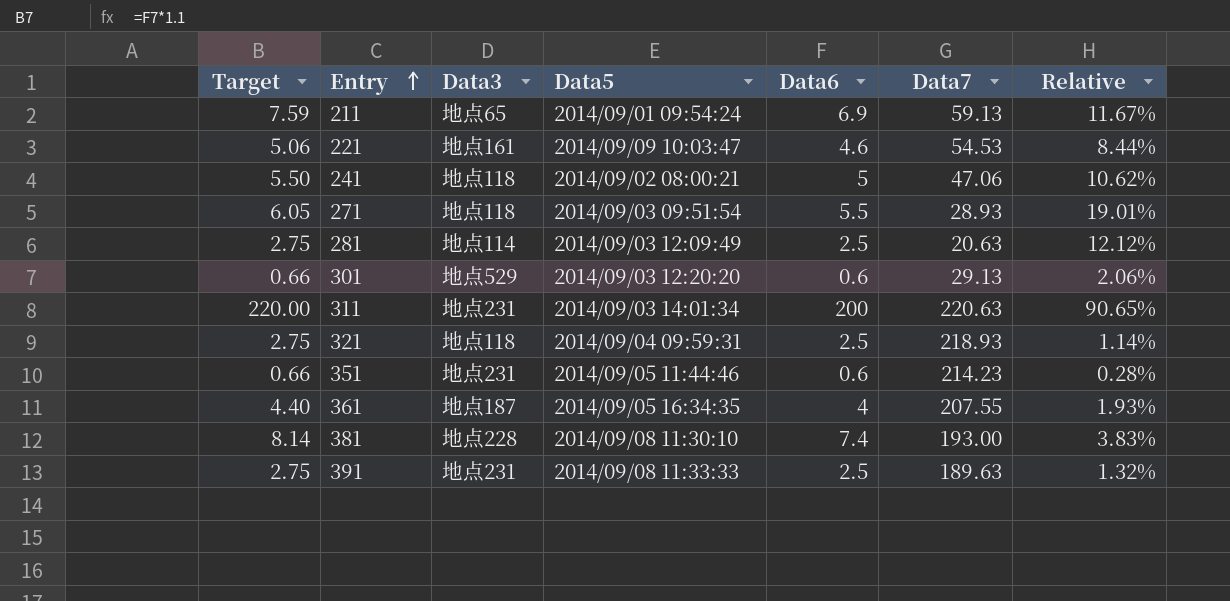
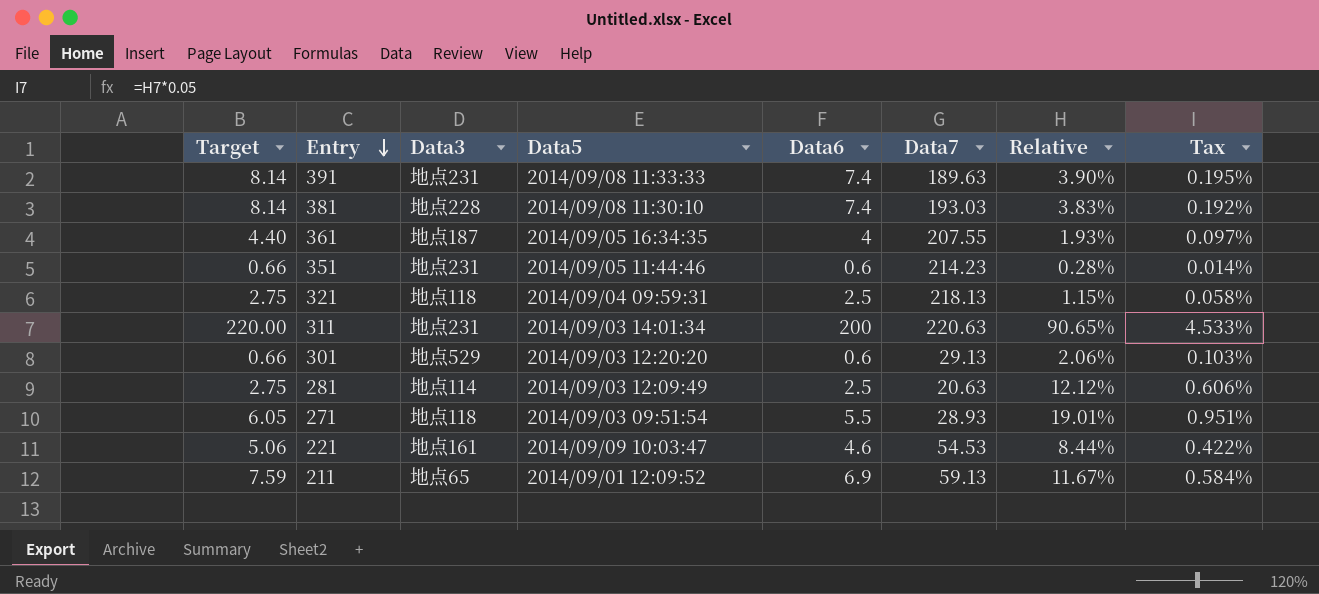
row order: Entry ascending -> Entry descending
column Tax | formula: none -> [Relative] * 0.05
row 241: 5.50 | 地点118 | 2014/09/02 08:00:21 | 5 | 47.06 | 10.62% -> none
391 | Target: 2.75 -> 8.14
391 | Data6: 2.5 -> 7.4
391 | Relative: 1.32% -> 3.90%
381 | Data7: 193.00 -> 193.03
321 | Data7: 218.93 -> 218.13
321 | Relative: 1.14% -> 1.15%
211 | Data5: 2014/09/01 09:54:24 -> 2014/09/01 12:09:52

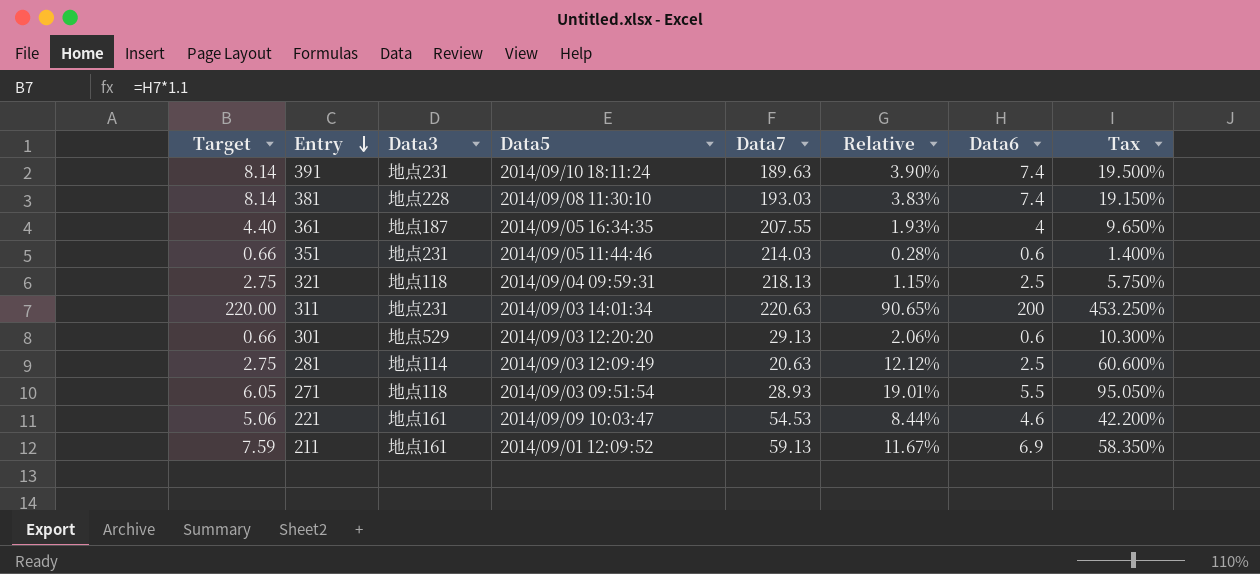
column Data6 | position: 5 -> 7
column Tax | formula: [Relative] * 0.05 -> [Relative] * 5
391 | Data5: 2014/09/08 11:33:33 -> 2014/09/10 18:11:24
351 | Data7: 214.23 -> 214.03
211 | Data3: 地点65 -> 地点161

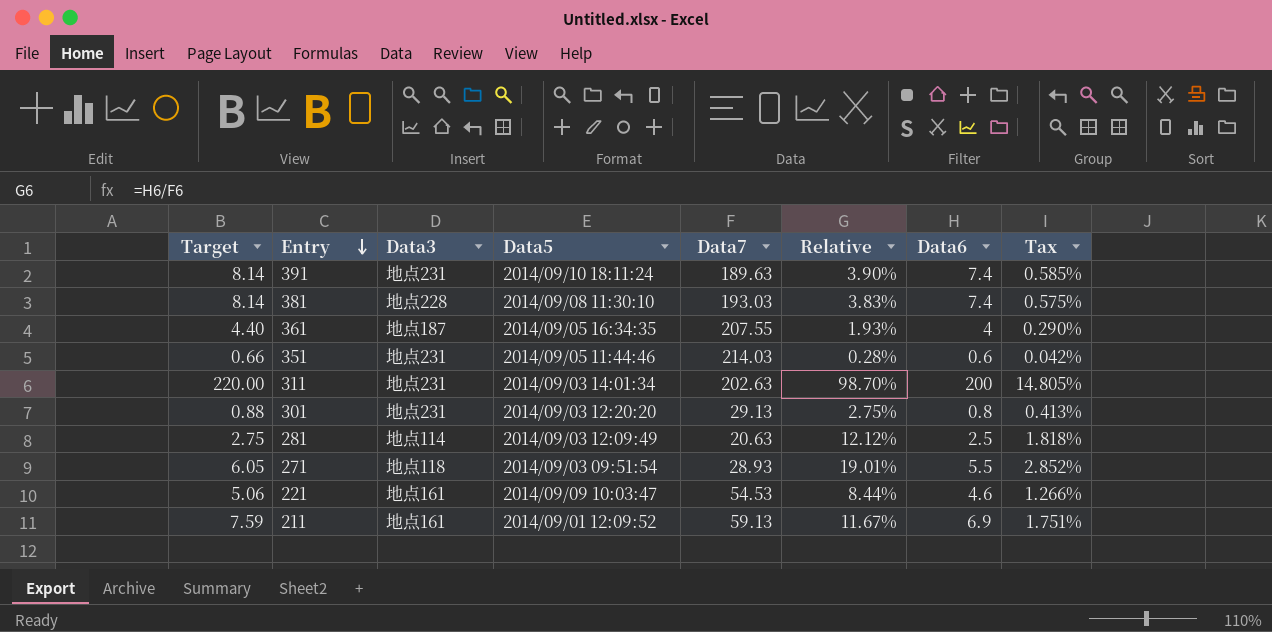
column Tax | formula: [Relative] * 5 -> [Relative] * 0.15
row 321: 2.75 | 地点118 | 2014/09/04 09:59:31 | 218.13 | 1.15% | 2.5 | 5.750% -> none
311 | Data7: 220.63 -> 202.63
311 | Relative: 90.65% -> 98.70%
301 | Target: 0.66 -> 0.88
301 | Data3: 地点529 -> 地点231
301 | Relative: 2.06% -> 2.75%
301 | Data6: 0.6 -> 0.8

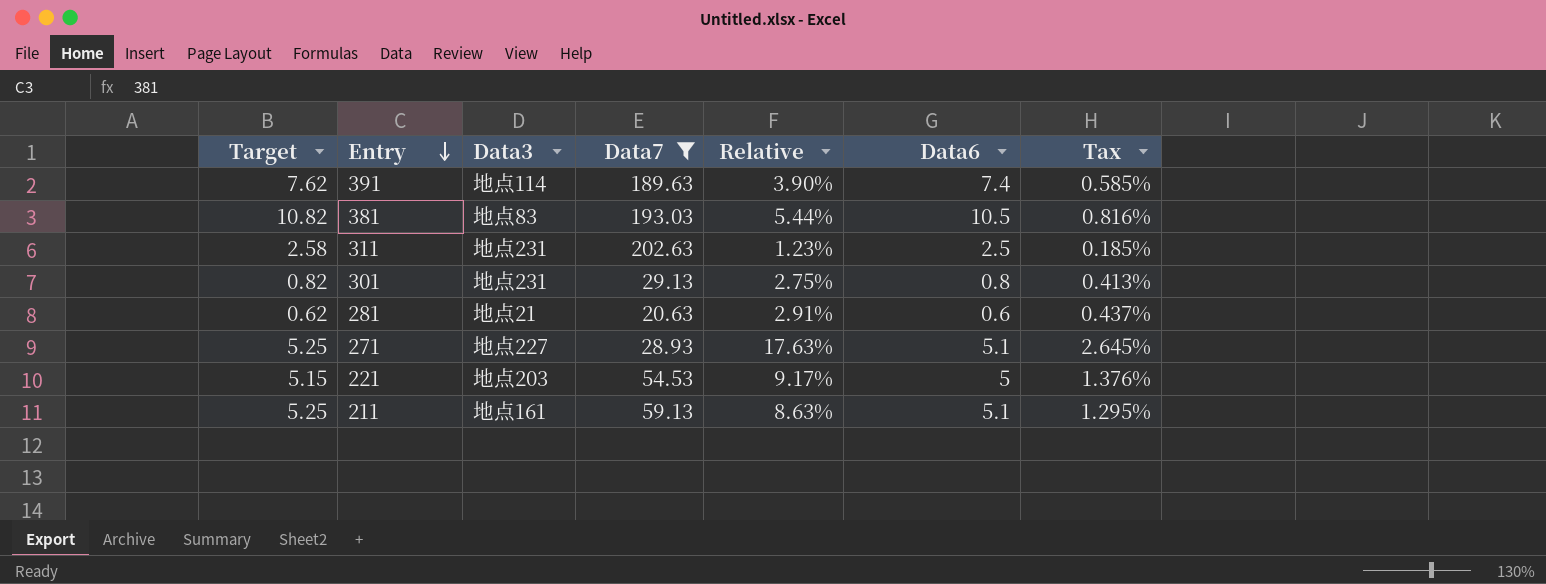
filter: none -> Data7 <= 202.63
column Data5 | position: 4 -> none
column Target | formula: [Data6] * 1.1 -> [Data6] * 1.03
391 | Data3: 地点231 -> 地点114
381 | Data3: 地点228 -> 地点83
381 | Relative: 3.83% -> 5.44%
381 | Data6: 7.4 -> 10.5
381 | Tax: 0.575% -> 0.816%
311 | Relative: 98.70% -> 1.23%
311 | Data6: 200 -> 2.5
311 | Tax: 14.805% -> 0.185%
281 | Data3: 地点114 -> 地点21
281 | Relative: 12.12% -> 2.91%
281 | Data6: 2.5 -> 0.6
281 | Tax: 1.818% -> 0.437%
271 | Data3: 地点118 -> 地点227
271 | Relative: 19.01% -> 17.63%
271 | Data6: 5.5 -> 5.1
271 | Tax: 2.852% -> 2.645%
221 | Data3: 地点161 -> 地点203
221 | Relative: 8.44% -> 9.17%
221 | Data6: 4.6 -> 5
221 | Tax: 1.266% -> 1.376%
211 | Relative: 11.67% -> 8.63%
211 | Data6: 6.9 -> 5.1
211 | Tax: 1.751% -> 1.295%

